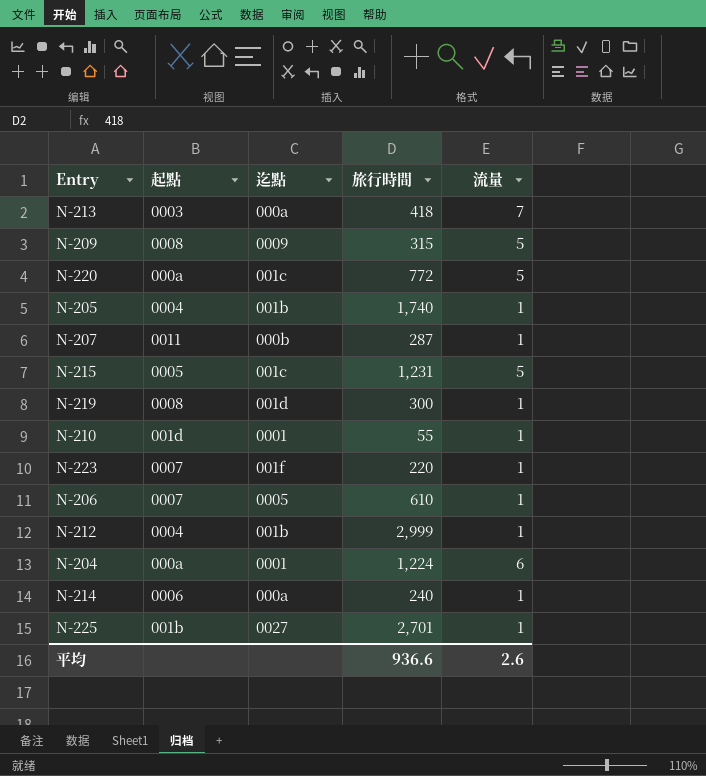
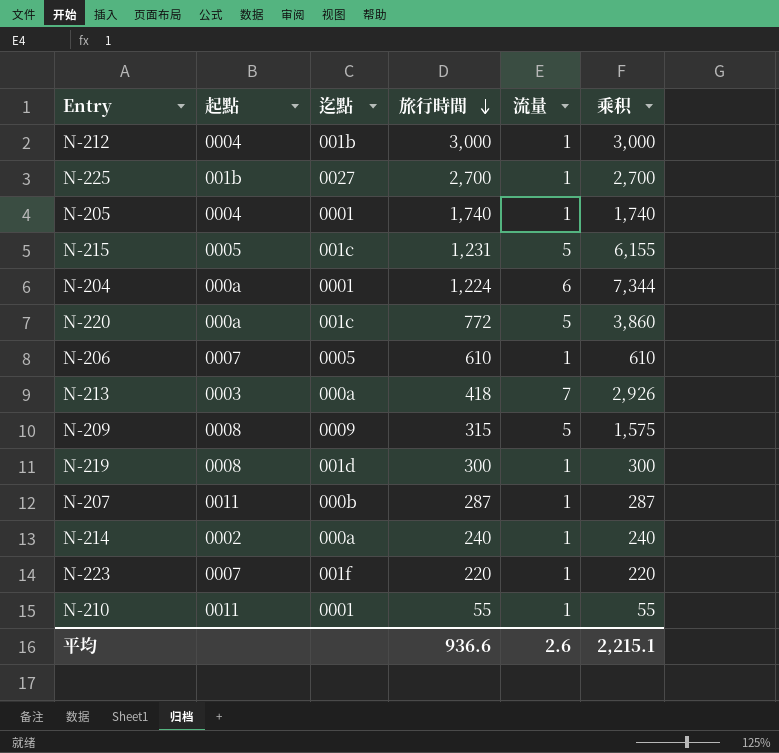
row order: none -> 旅行時間 descending
column 乘积 | formula: none -> [旅行時間] * [流量]
N-212 | 旅行時間: 2,999 -> 3,000
N-225 | 旅行時間: 2,701 -> 2,700
N-205 | 迄點: 001b -> 0001
N-214 | 起點: 0006 -> 0002
N-210 | 起點: 001d -> 0011

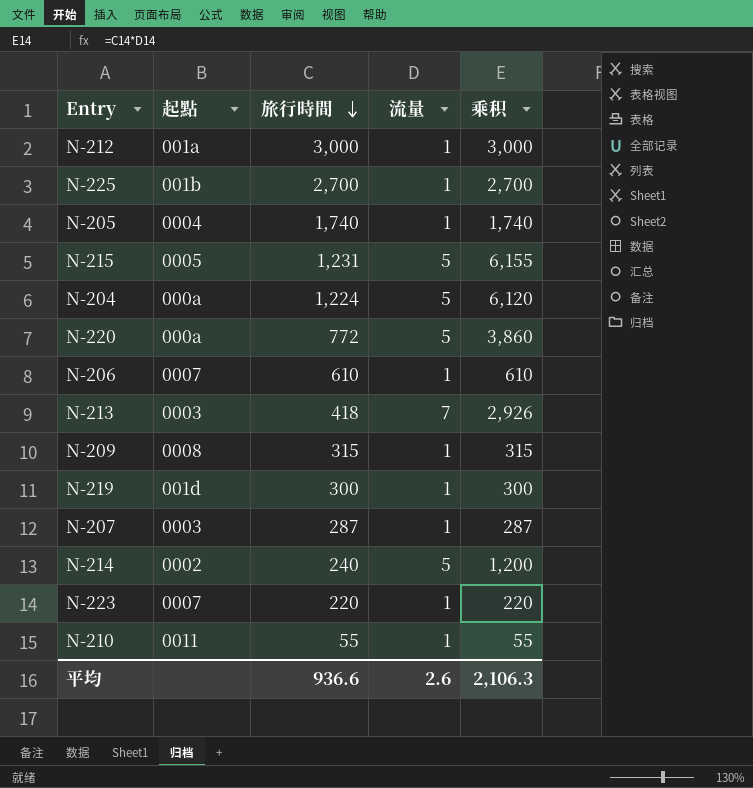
column 迄點 | position: 3 -> none
N-212 | 起點: 0004 -> 001a
N-204 | 流量: 6 -> 5
N-204 | 乘积: 7,344 -> 6,120
N-209 | 流量: 5 -> 1
N-209 | 乘积: 1,575 -> 315
N-219 | 起點: 0008 -> 001d
N-207 | 起點: 0011 -> 0003
N-214 | 流量: 1 -> 5
N-214 | 乘积: 240 -> 1,200
平均 | 乘积: 2,215.1 -> 2,106.3

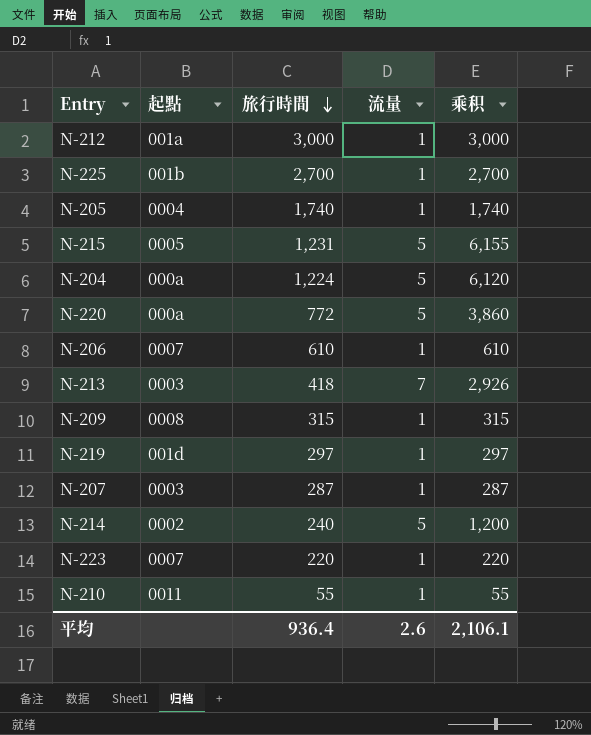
N-219 | 旅行時間: 300 -> 297
N-219 | 乘积: 300 -> 297
平均 | 旅行時間: 936.6 -> 936.4
平均 | 乘积: 2,106.3 -> 2,106.1

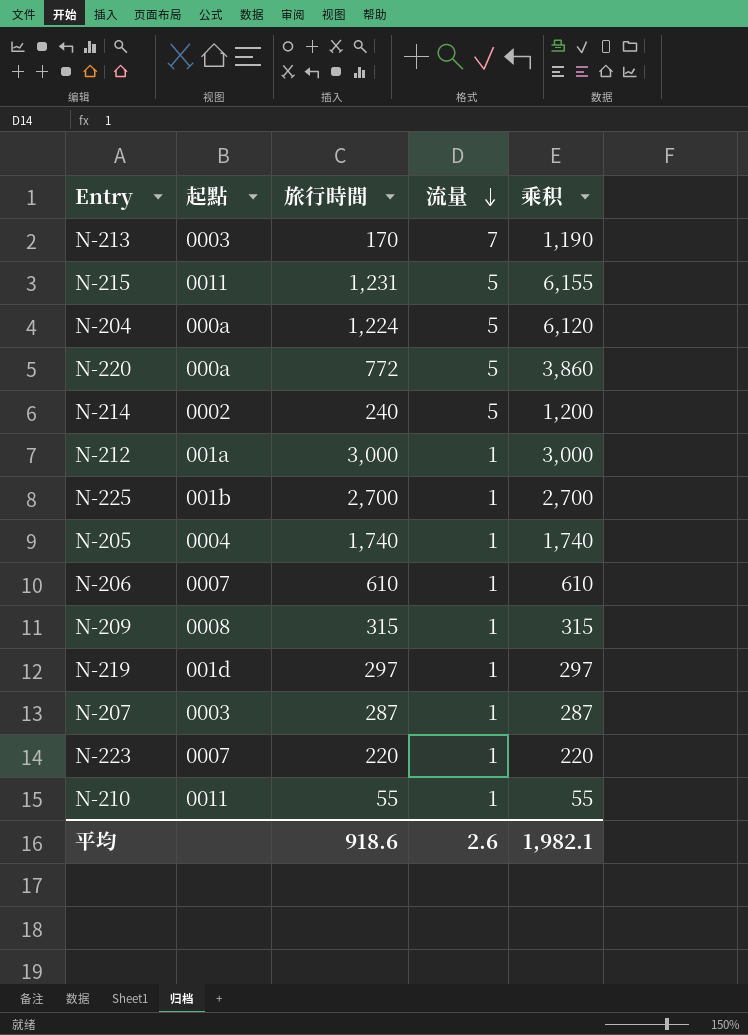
row order: 旅行時間 descending -> 流量 descending
N-213 | 旅行時間: 418 -> 170
N-213 | 乘积: 2,926 -> 1,190
N-215 | 起點: 0005 -> 0011
平均 | 旅行時間: 936.4 -> 918.6
平均 | 乘积: 2,106.1 -> 1,982.1

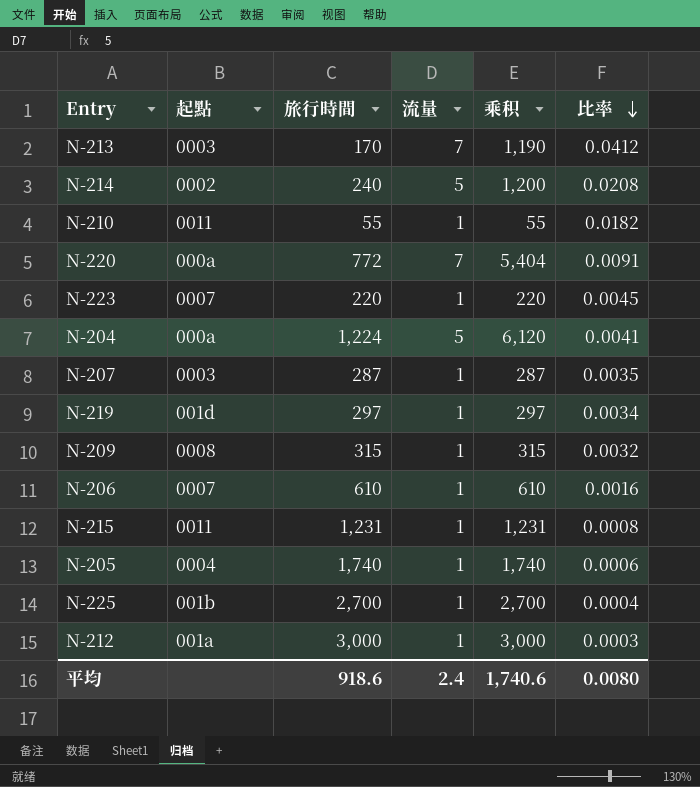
row order: 流量 descending -> 比率 descending
column 比率 | formula: none -> [流量] / [旅行時間]
N-220 | 流量: 5 -> 7
N-220 | 乘积: 3,860 -> 5,404
N-215 | 流量: 5 -> 1
N-215 | 乘积: 6,155 -> 1,231
平均 | 流量: 2.6 -> 2.4
平均 | 乘积: 1,982.1 -> 1,740.6

